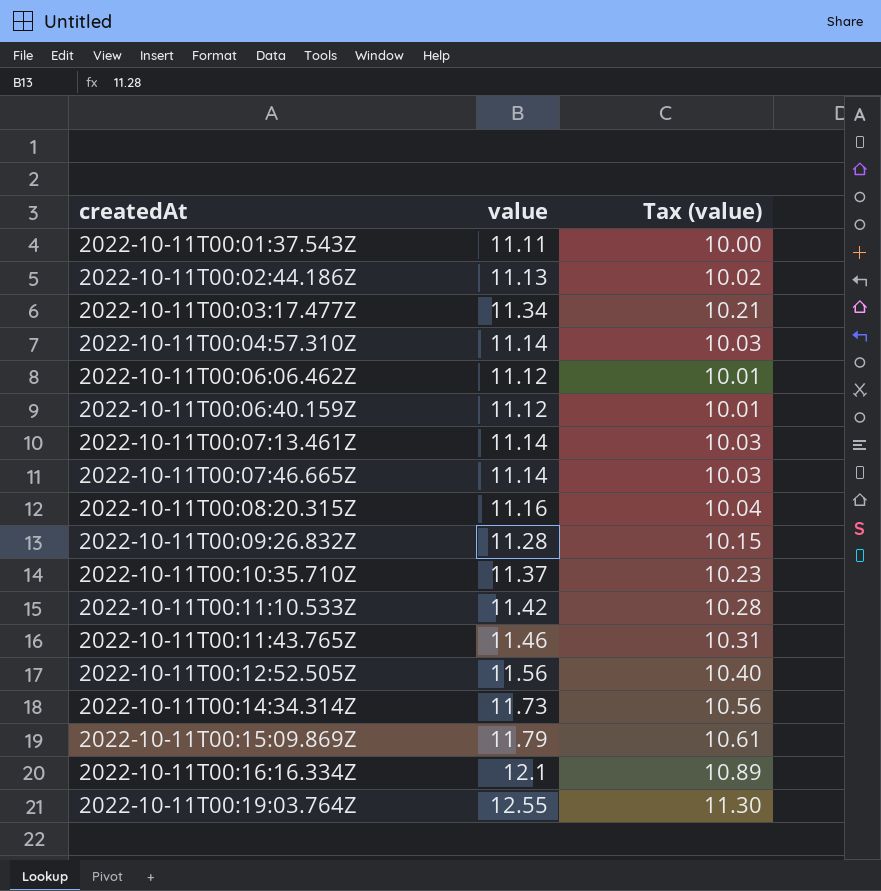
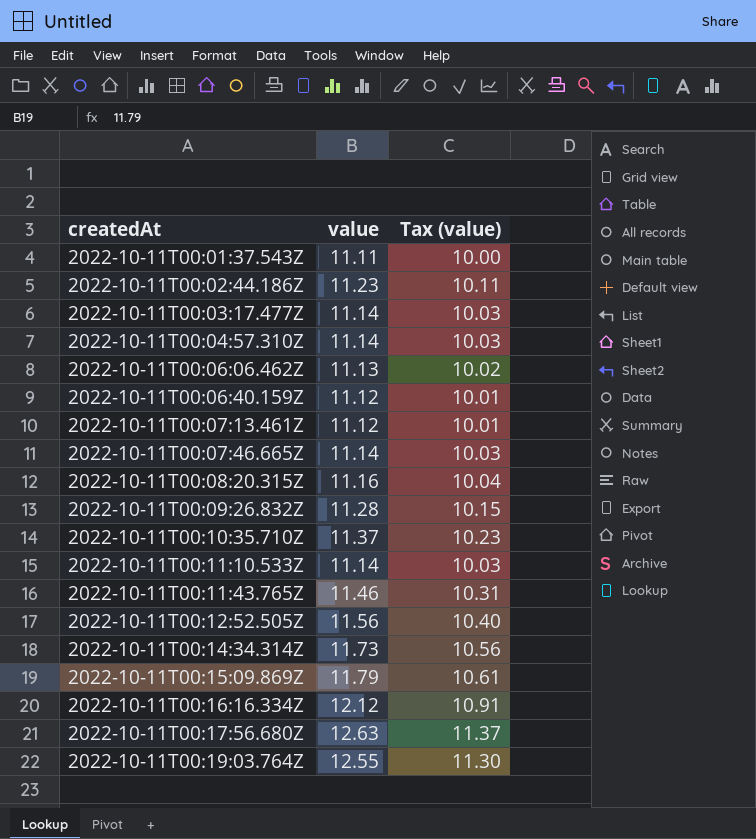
2022-10-11T00:02:44.186Z | value: 11.13 -> 11.23
2022-10-11T00:02:44.186Z | Tax (value): 10.02 -> 10.11
2022-10-11T00:03:17.477Z | value: 11.34 -> 11.14
2022-10-11T00:03:17.477Z | Tax (value): 10.21 -> 10.03
2022-10-11T00:06:06.462Z | value: 11.12 -> 11.13
2022-10-11T00:06:06.462Z | Tax (value): 10.01 -> 10.02
2022-10-11T00:07:13.461Z | value: 11.14 -> 11.12
2022-10-11T00:07:13.461Z | Tax (value): 10.03 -> 10.01
2022-10-11T00:11:10.533Z | value: 11.42 -> 11.14
2022-10-11T00:11:10.533Z | Tax (value): 10.28 -> 10.03
2022-10-11T00:16:16.334Z | value: 12.1 -> 12.12
2022-10-11T00:16:16.334Z | Tax (value): 10.89 -> 10.91
row 2022-10-11T00:17:56.680Z: none -> 12.63 | 11.37

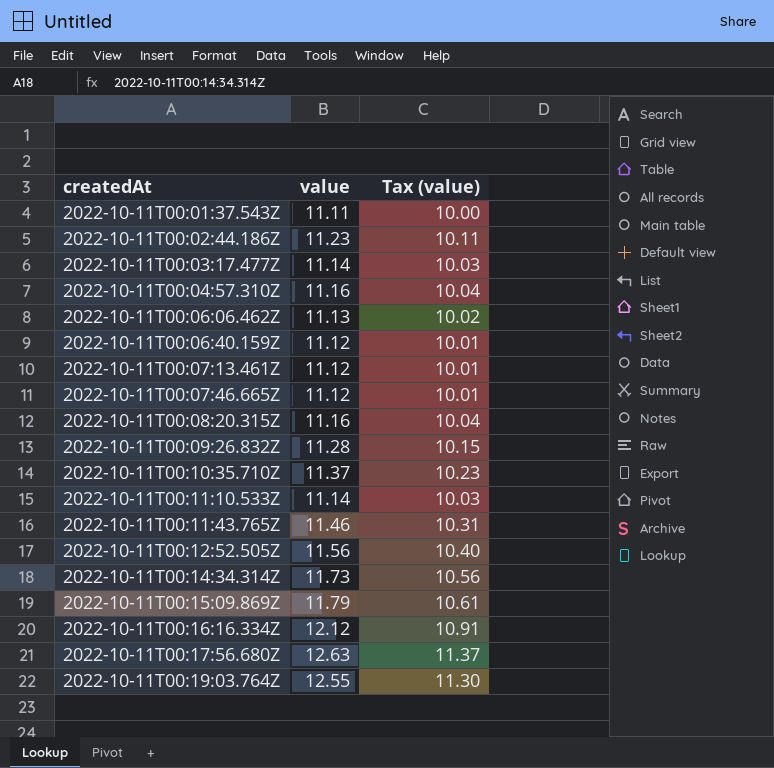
2022-10-11T00:04:57.310Z | value: 11.14 -> 11.16
2022-10-11T00:04:57.310Z | Tax (value): 10.03 -> 10.04
2022-10-11T00:07:46.665Z | value: 11.14 -> 11.12
2022-10-11T00:07:46.665Z | Tax (value): 10.03 -> 10.01

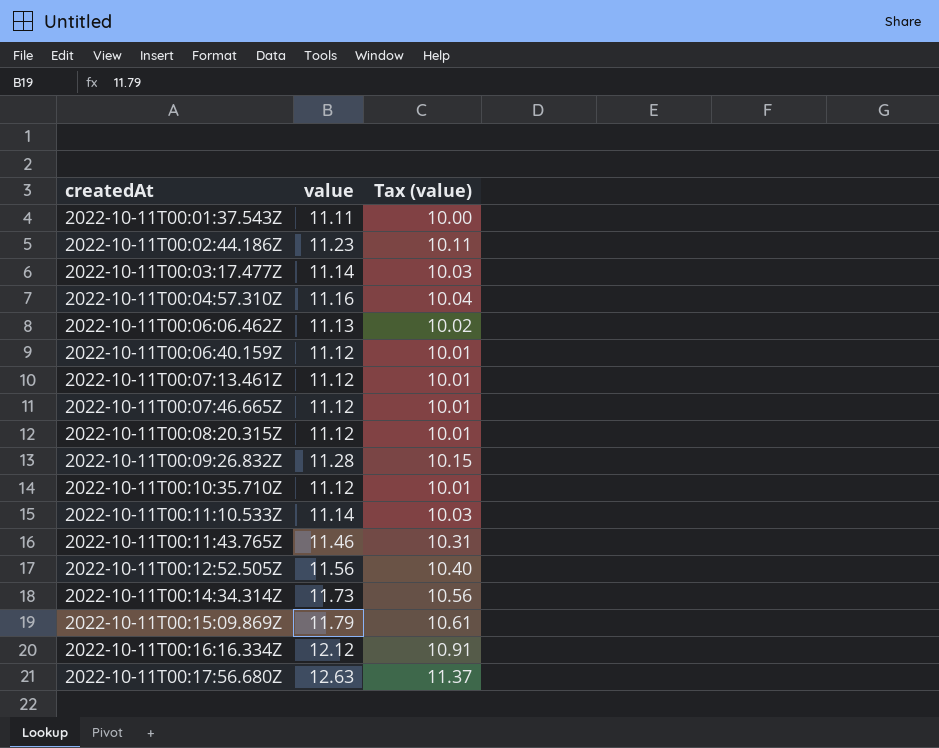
row 2022-10-11T00:19:03.764Z: 12.55 | 11.30 -> none
2022-10-11T00:08:20.315Z | value: 11.16 -> 11.12
2022-10-11T00:08:20.315Z | Tax (value): 10.04 -> 10.01
2022-10-11T00:10:35.710Z | value: 11.37 -> 11.12
2022-10-11T00:10:35.710Z | Tax (value): 10.23 -> 10.01

